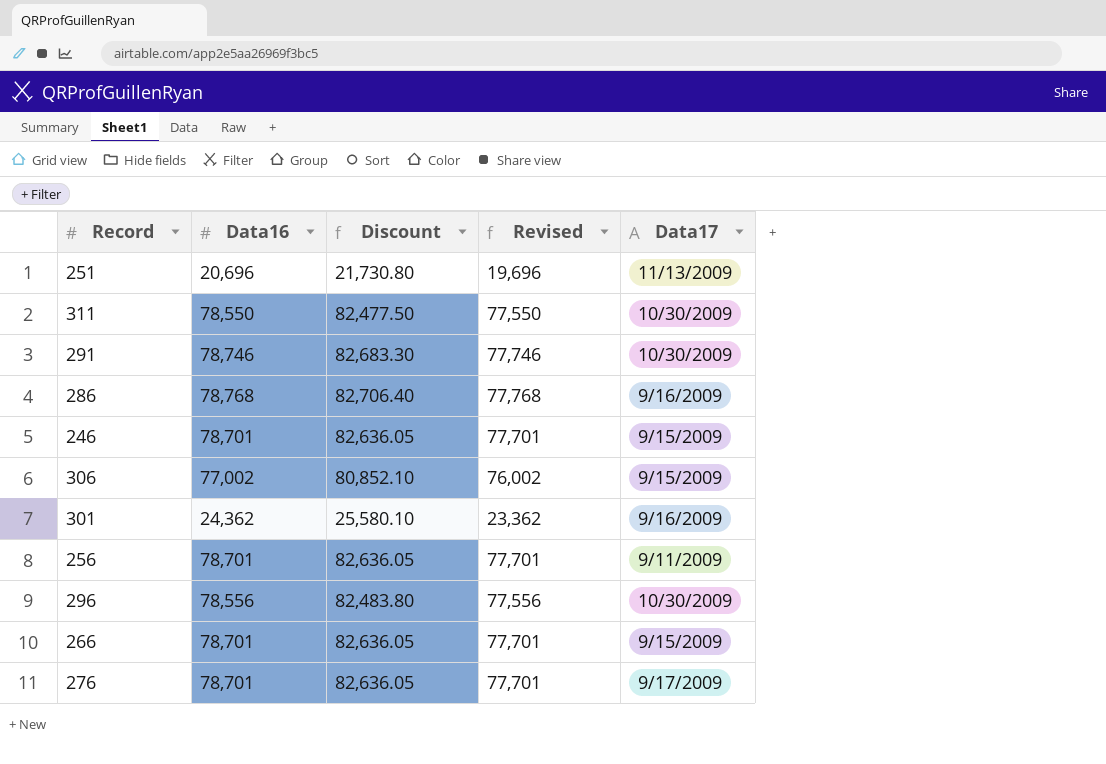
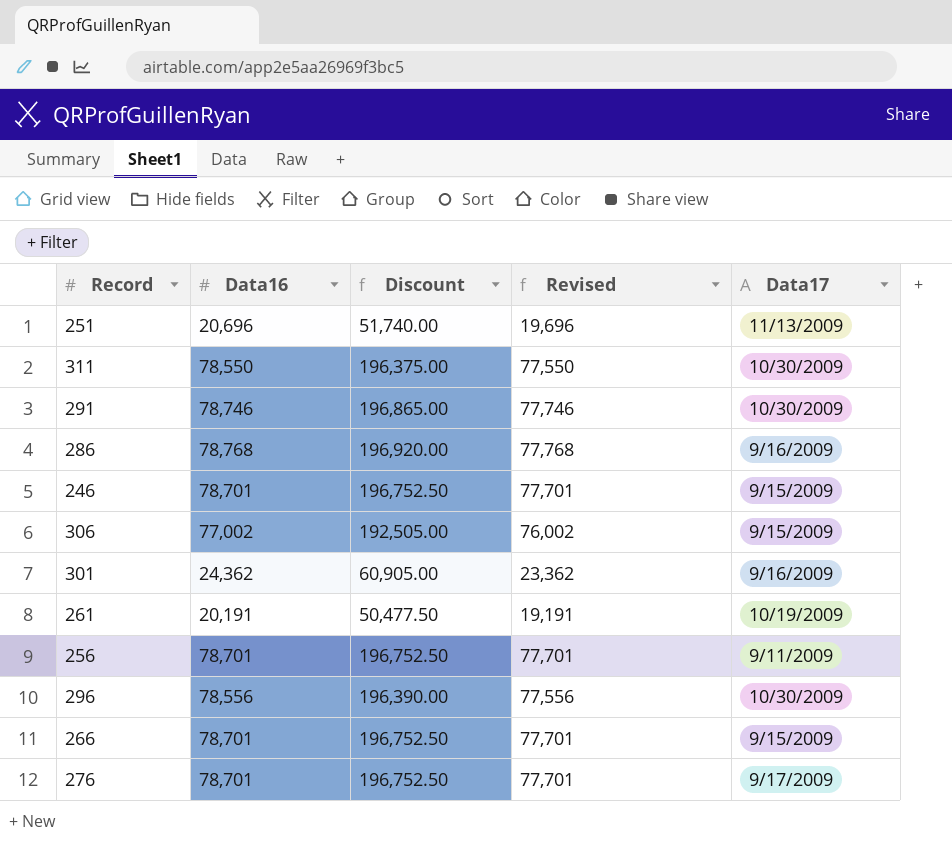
column Discount | formula: [Data16] * 1.05 -> [Data16] * 2.5
row 261: none -> 20,191 | 50,477.50 | 19,191 | 10/19/2009

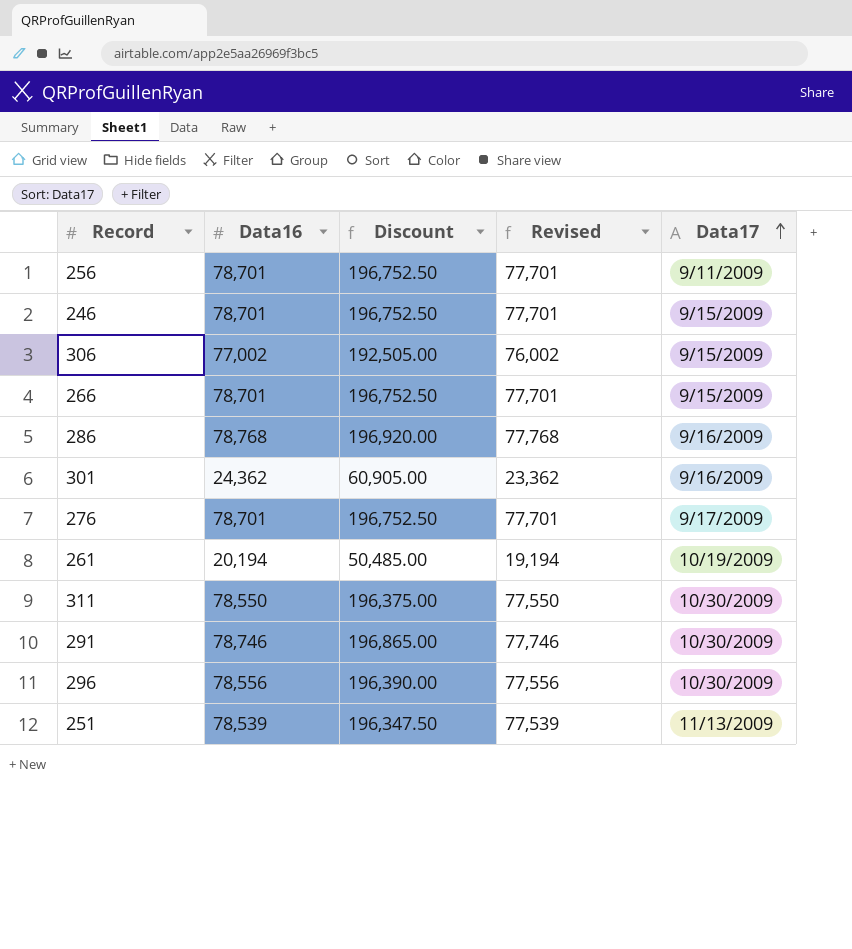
row order: none -> Data17 ascending
261 | Data16: 20,191 -> 20,194
261 | Discount: 50,477.50 -> 50,485.00
261 | Revised: 19,191 -> 19,194
251 | Data16: 20,696 -> 78,539
251 | Discount: 51,740.00 -> 196,347.50
251 | Revised: 19,696 -> 77,539

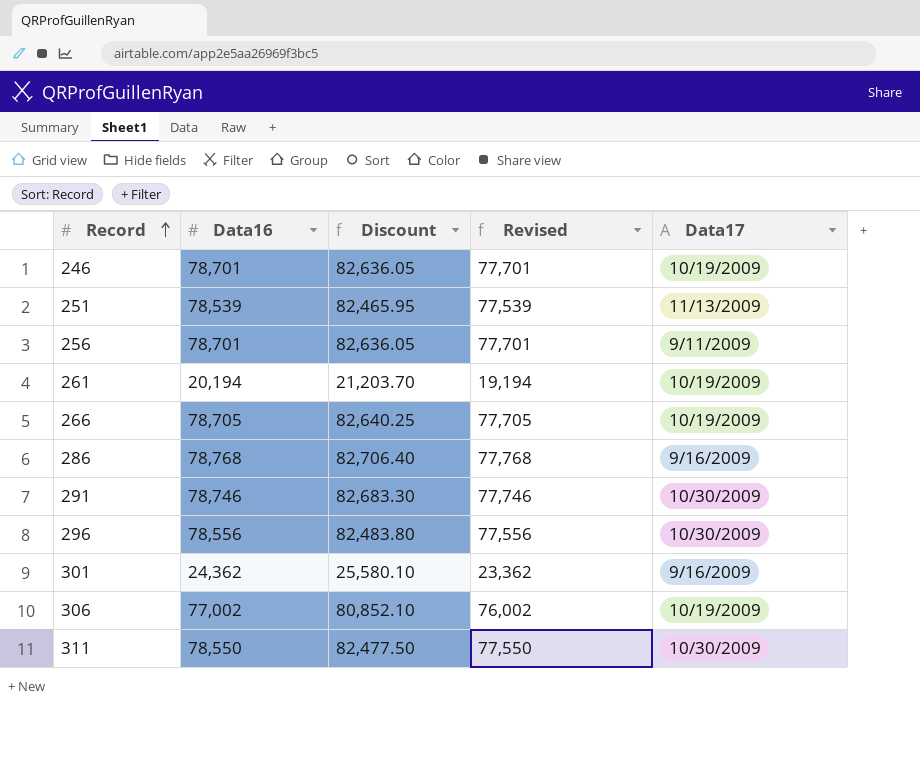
row order: Data17 ascending -> Record ascending
column Discount | formula: [Data16] * 2.5 -> [Data16] * 1.05
row 276: 78,701 | 196,752.50 | 77,701 | 9/17/2009 -> none
246 | Data17: 9/15/2009 -> 10/19/2009
266 | Data16: 78,701 -> 78,705
266 | Revised: 77,701 -> 77,705
266 | Data17: 9/15/2009 -> 10/19/2009
306 | Data17: 9/15/2009 -> 10/19/2009

